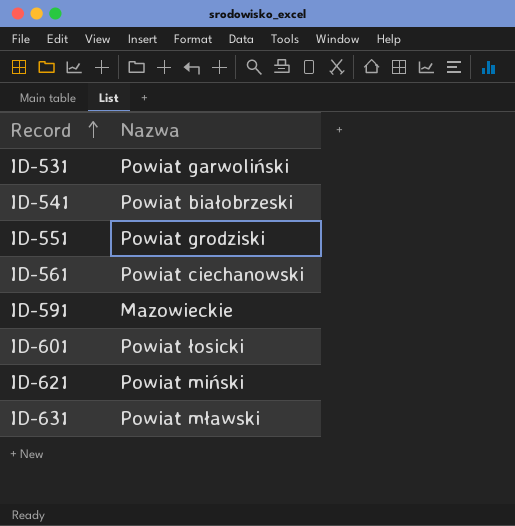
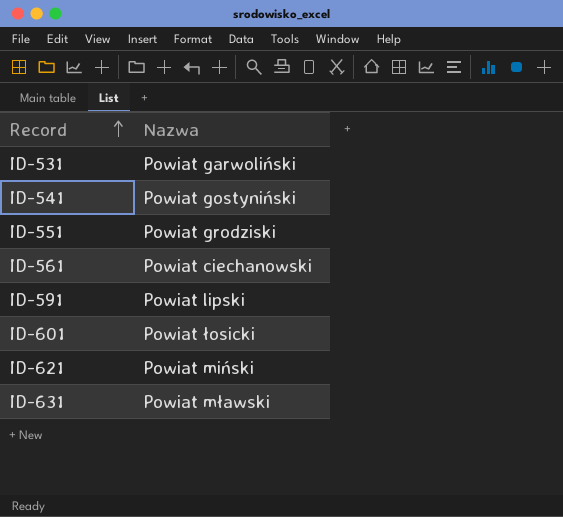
ID-541 | Nazwa: Powiat białobrzeski -> Powiat gostyniński
ID-591 | Nazwa: Mazowieckie -> Powiat lipski

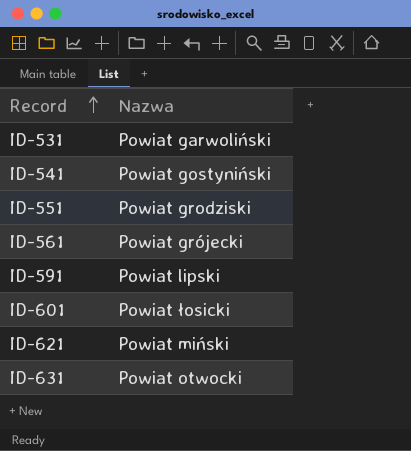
ID-561 | Nazwa: Powiat ciechanowski -> Powiat grójecki
ID-631 | Nazwa: Powiat mławski -> Powiat otwocki

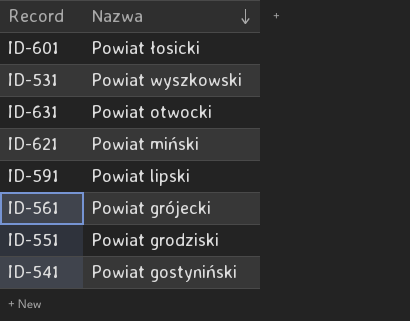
row order: Record ascending -> Nazwa descending
ID-531 | Nazwa: Powiat garwoliński -> Powiat wyszkowski

